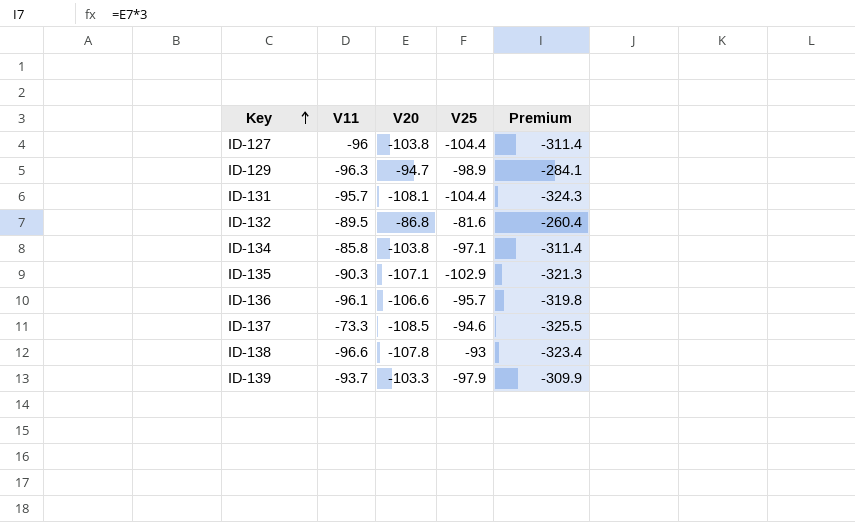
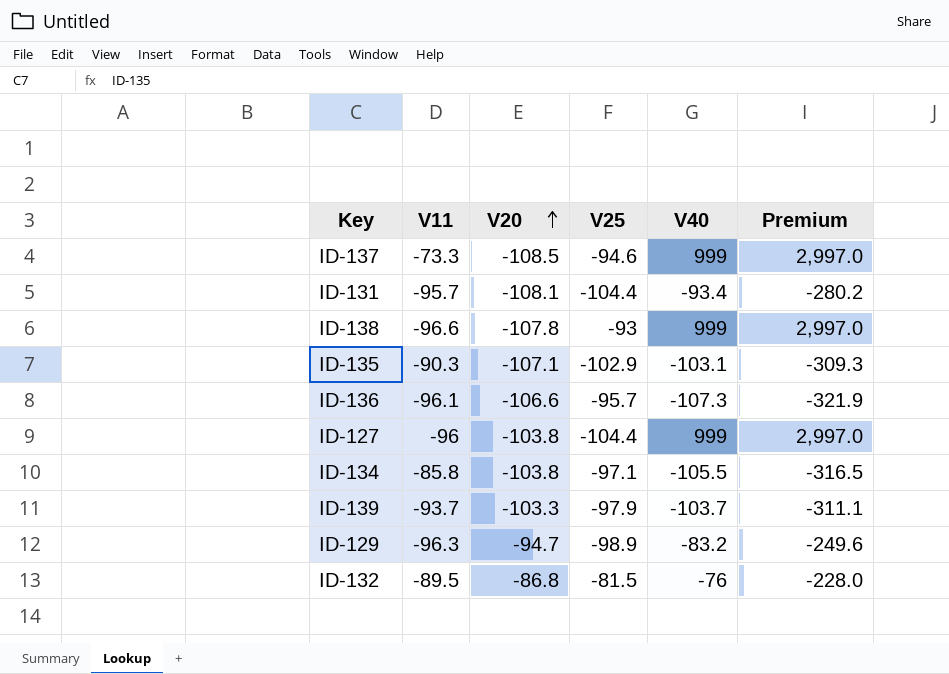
row order: Key ascending -> V20 ascending
column V40 | position: none -> 5
column Premium | formula: [V20] * 3 -> [V40] * 3
ID-132 | V25: -81.6 -> -81.5

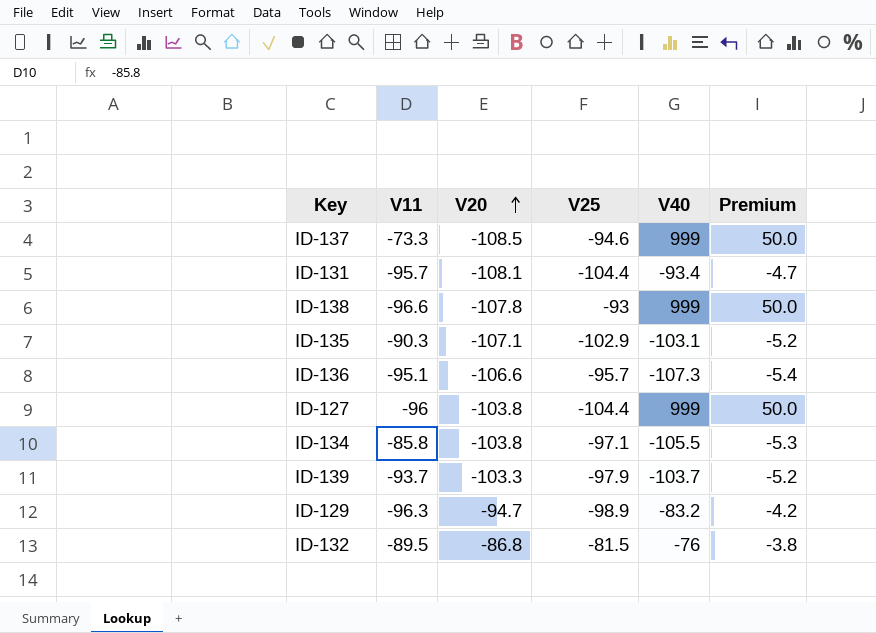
column Premium | formula: [V40] * 3 -> [V40] * 0.05
ID-136 | V11: -96.1 -> -95.1

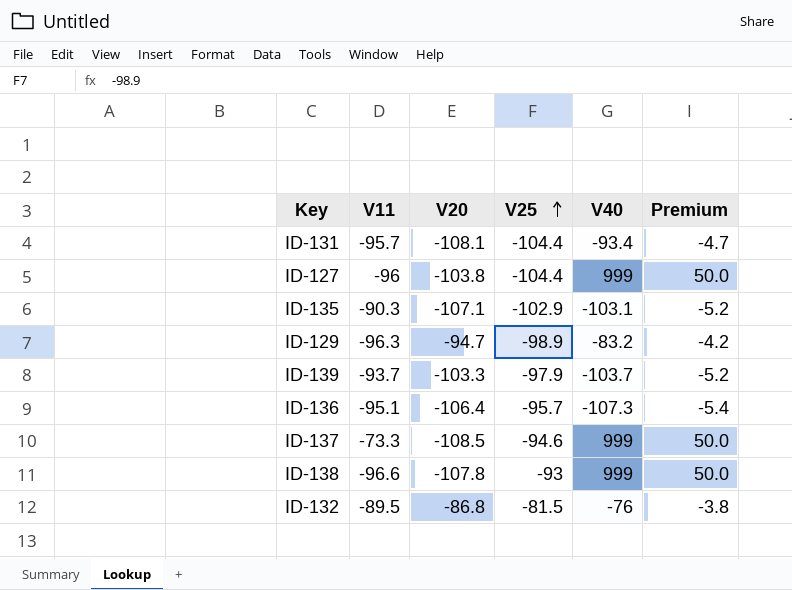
row order: V20 ascending -> V25 ascending
row ID-134: -85.8 | -103.8 | -97.1 | -105.5 | -5.3 -> none
ID-136 | V20: -106.6 -> -106.4

